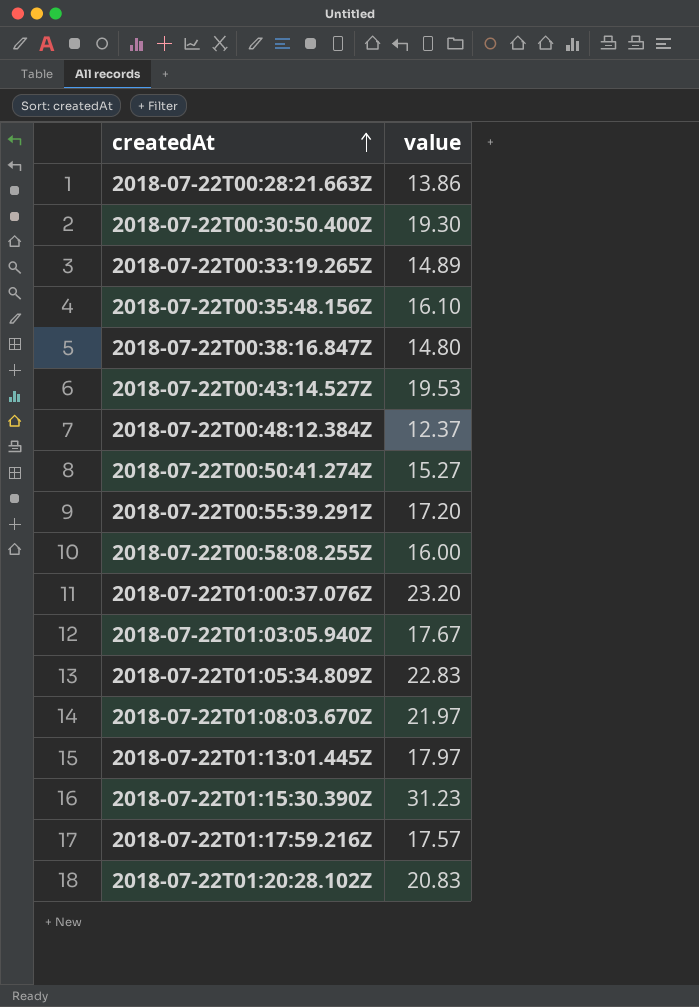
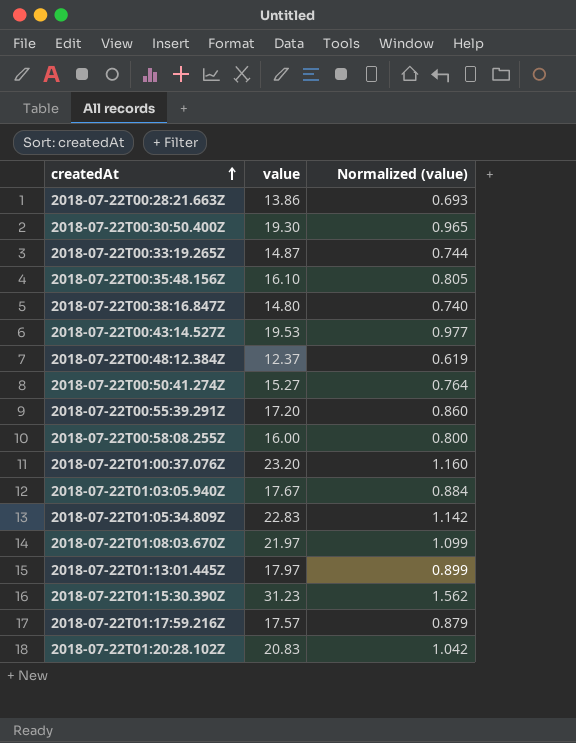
column Normalized (value) | formula: none -> [value] * 0.05
2018-07-22T00:33:19.265Z | value: 14.89 -> 14.87

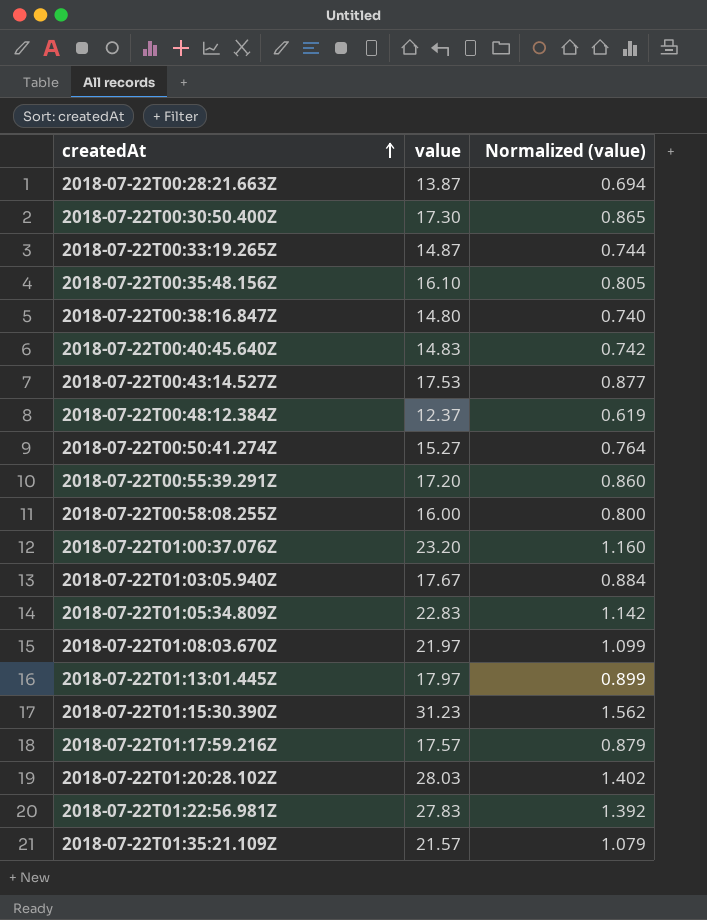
2018-07-22T00:28:21.663Z | value: 13.86 -> 13.87
2018-07-22T00:28:21.663Z | Normalized (value): 0.693 -> 0.694
2018-07-22T00:30:50.400Z | value: 19.30 -> 17.30
2018-07-22T00:30:50.400Z | Normalized (value): 0.965 -> 0.865
row 2018-07-22T00:40:45.640Z: none -> 14.83 | 0.742
2018-07-22T00:43:14.527Z | value: 19.53 -> 17.53
2018-07-22T00:43:14.527Z | Normalized (value): 0.977 -> 0.877
2018-07-22T01:20:28.102Z | value: 20.83 -> 28.03
2018-07-22T01:20:28.102Z | Normalized (value): 1.042 -> 1.402
row 2018-07-22T01:22:56.981Z: none -> 27.83 | 1.392
row 2018-07-22T01:35:21.109Z: none -> 21.57 | 1.079

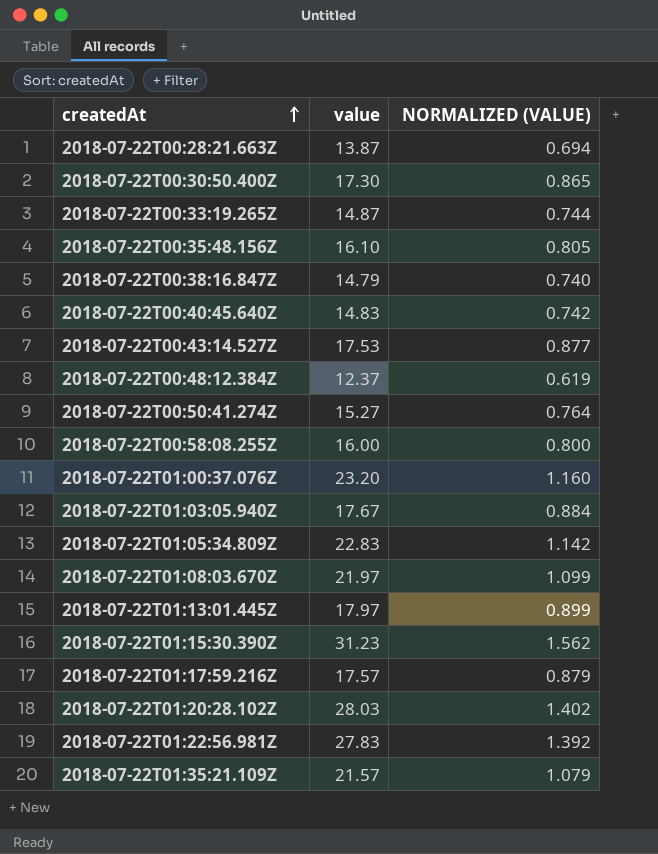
column name: Normalized (value) -> NORMALIZED (VALUE)
row 2018-07-22T00:55:39.291Z: 17.20 | 0.860 -> none
2018-07-22T00:38:16.847Z | value: 14.80 -> 14.79

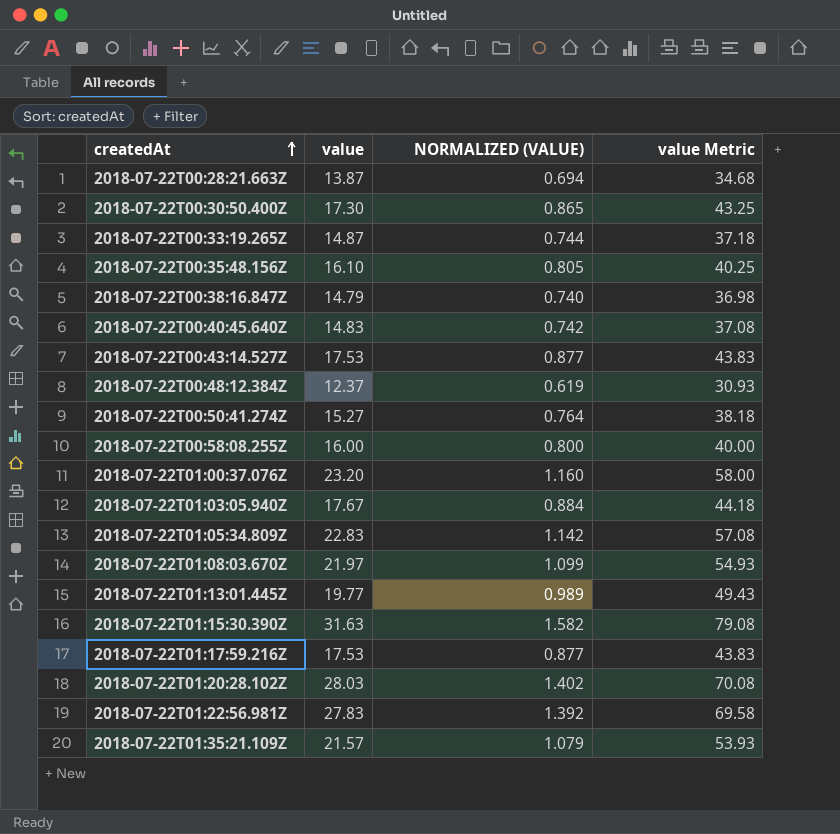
column value Metric | formula: none -> [value] * 2.5
2018-07-22T01:13:01.445Z | value: 17.97 -> 19.77
2018-07-22T01:13:01.445Z | NORMALIZED (VALUE): 0.899 -> 0.989
2018-07-22T01:15:30.390Z | value: 31.23 -> 31.63
2018-07-22T01:15:30.390Z | NORMALIZED (VALUE): 1.562 -> 1.582
2018-07-22T01:17:59.216Z | value: 17.57 -> 17.53
2018-07-22T01:17:59.216Z | NORMALIZED (VALUE): 0.879 -> 0.877

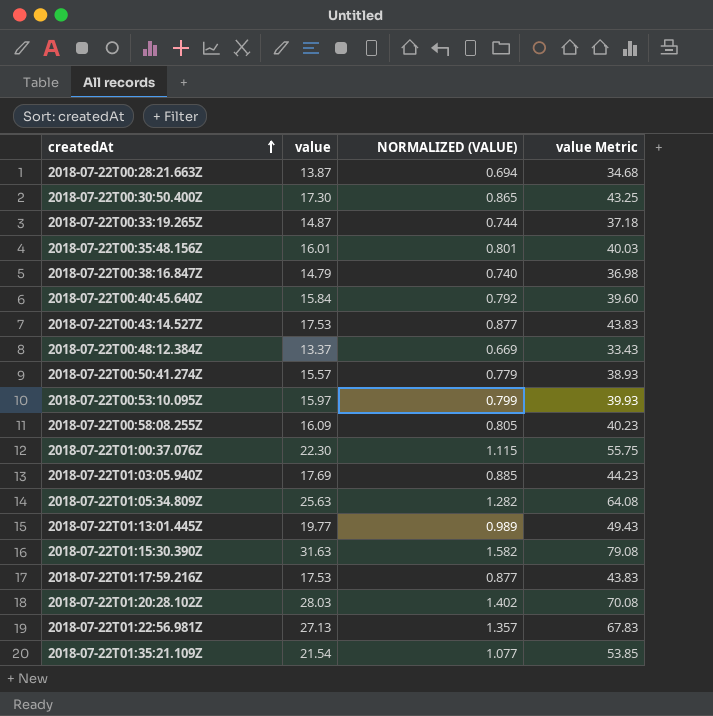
row 2018-07-22T01:08:03.670Z: 21.97 | 1.099 | 54.93 -> none
2018-07-22T00:35:48.156Z | value: 16.10 -> 16.01
2018-07-22T00:35:48.156Z | NORMALIZED (VALUE): 0.805 -> 0.801
2018-07-22T00:35:48.156Z | value Metric: 40.25 -> 40.03
2018-07-22T00:40:45.640Z | value: 14.83 -> 15.84
2018-07-22T00:40:45.640Z | NORMALIZED (VALUE): 0.742 -> 0.792
2018-07-22T00:40:45.640Z | value Metric: 37.08 -> 39.60
2018-07-22T00:48:12.384Z | value: 12.37 -> 13.37
2018-07-22T00:48:12.384Z | NORMALIZED (VALUE): 0.619 -> 0.669
2018-07-22T00:48:12.384Z | value Metric: 30.93 -> 33.43
2018-07-22T00:50:41.274Z | value: 15.27 -> 15.57
2018-07-22T00:50:41.274Z | NORMALIZED (VALUE): 0.764 -> 0.779
2018-07-22T00:50:41.274Z | value Metric: 38.18 -> 38.93
row 2018-07-22T00:53:10.095Z: none -> 15.97 | 0.799 | 39.93
2018-07-22T00:58:08.255Z | value: 16.00 -> 16.09
2018-07-22T00:58:08.255Z | NORMALIZED (VALUE): 0.800 -> 0.805
2018-07-22T00:58:08.255Z | value Metric: 40.00 -> 40.23
2018-07-22T01:00:37.076Z | value: 23.20 -> 22.30
2018-07-22T01:00:37.076Z | NORMALIZED (VALUE): 1.160 -> 1.115
2018-07-22T01:00:37.076Z | value Metric: 58.00 -> 55.75
2018-07-22T01:03:05.940Z | value: 17.67 -> 17.69
2018-07-22T01:03:05.940Z | NORMALIZED (VALUE): 0.884 -> 0.885
2018-07-22T01:03:05.940Z | value Metric: 44.18 -> 44.23
2018-07-22T01:05:34.809Z | value: 22.83 -> 25.63
2018-07-22T01:05:34.809Z | NORMALIZED (VALUE): 1.142 -> 1.282
2018-07-22T01:05:34.809Z | value Metric: 57.08 -> 64.08
2018-07-22T01:22:56.981Z | value: 27.83 -> 27.13
2018-07-22T01:22:56.981Z | NORMALIZED (VALUE): 1.392 -> 1.357
2018-07-22T01:22:56.981Z | value Metric: 69.58 -> 67.83
2018-07-22T01:35:21.109Z | value: 21.57 -> 21.54
2018-07-22T01:35:21.109Z | NORMALIZED (VALUE): 1.079 -> 1.077
2018-07-22T01:35:21.109Z | value Metric: 53.93 -> 53.85

